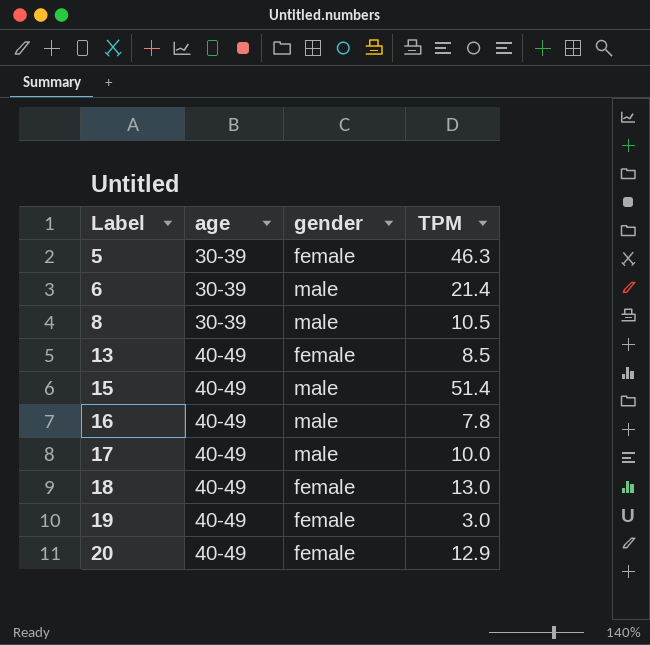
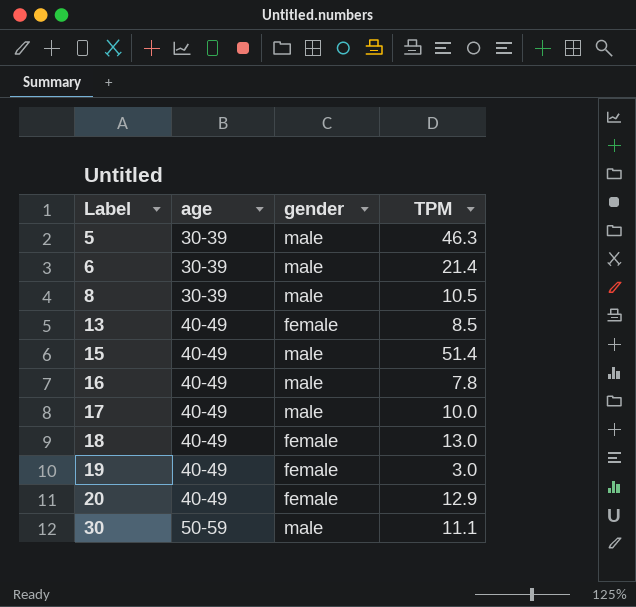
5 | gender: female -> male
row 30: none -> 50-59 | male | 11.1

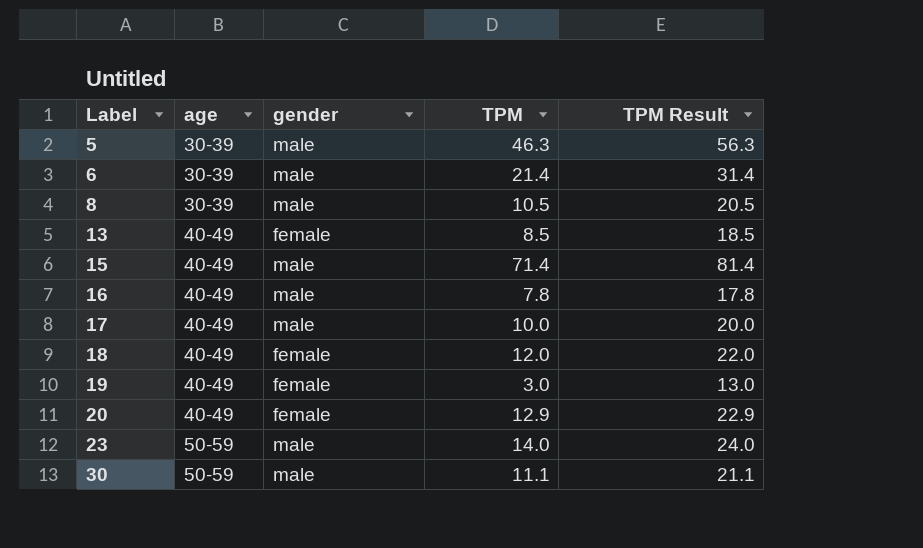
column TPM Result | formula: none -> [TPM] + 10
15 | TPM: 51.4 -> 71.4
18 | TPM: 13.0 -> 12.0
row 23: none -> 50-59 | male | 14.0 | 24.0

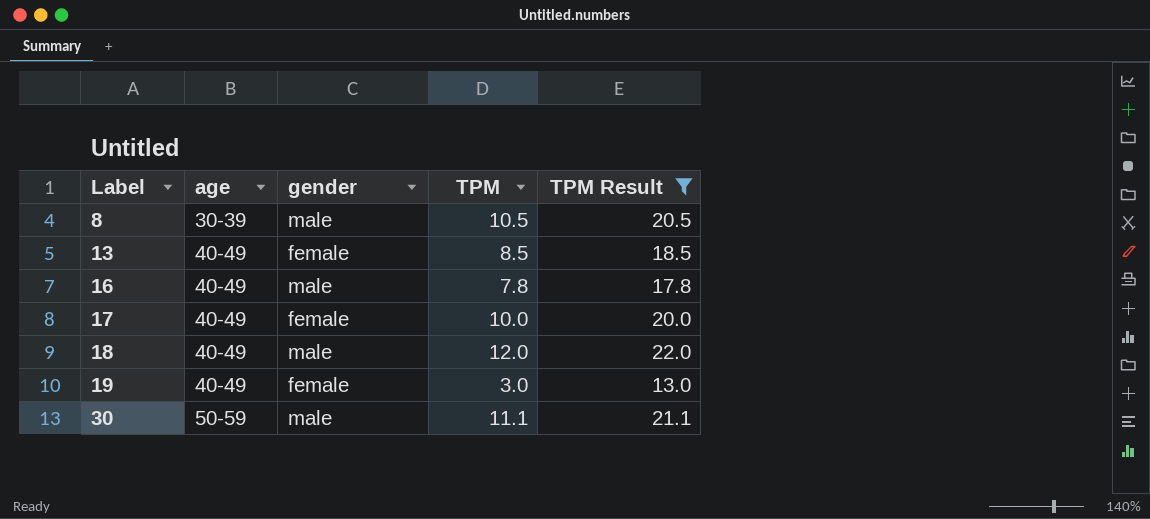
filter: none -> TPM Result <= 22.0
17 | gender: male -> female
18 | gender: female -> male

